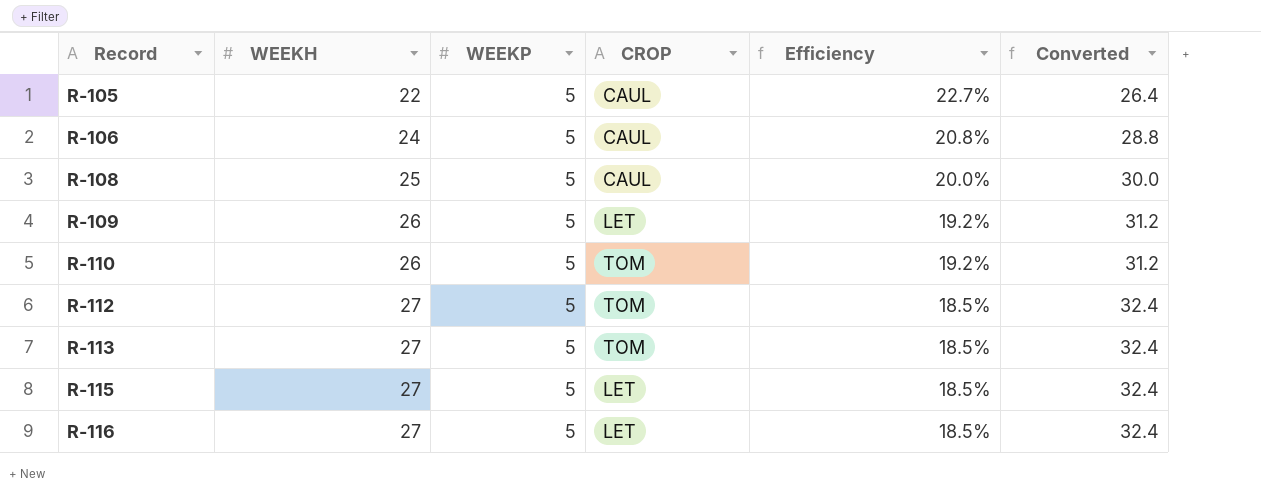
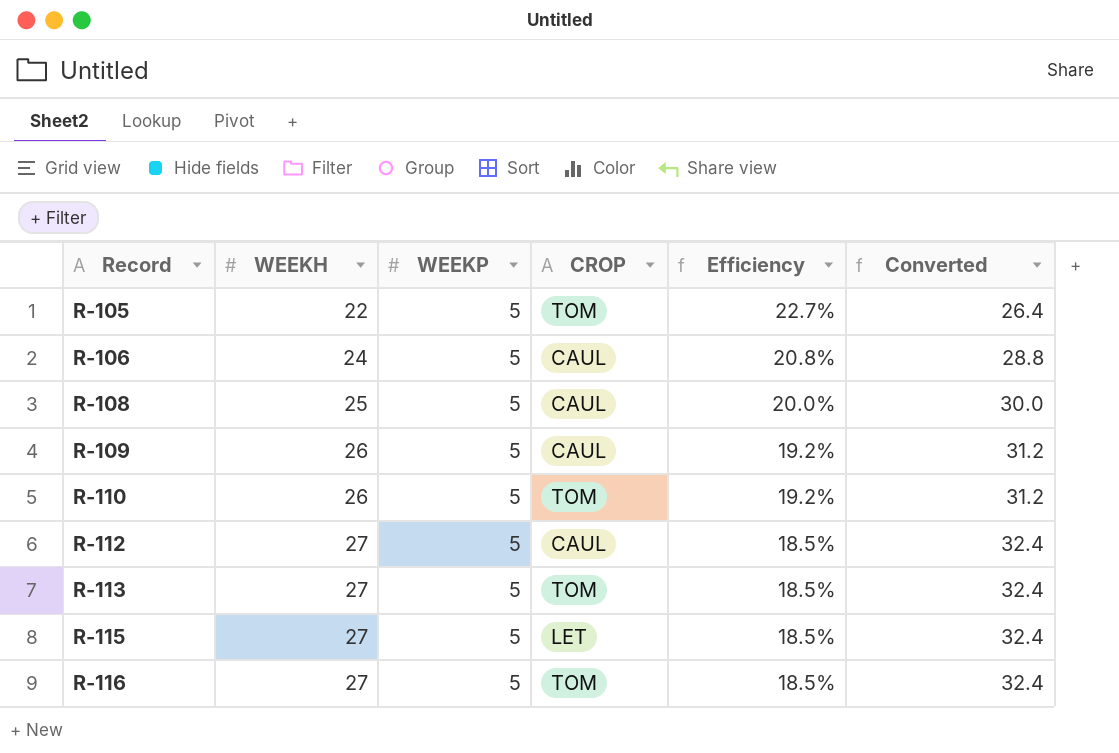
R-105 | CROP: CAUL -> TOM
R-109 | CROP: LET -> CAUL
R-112 | CROP: TOM -> CAUL
R-116 | CROP: LET -> TOM

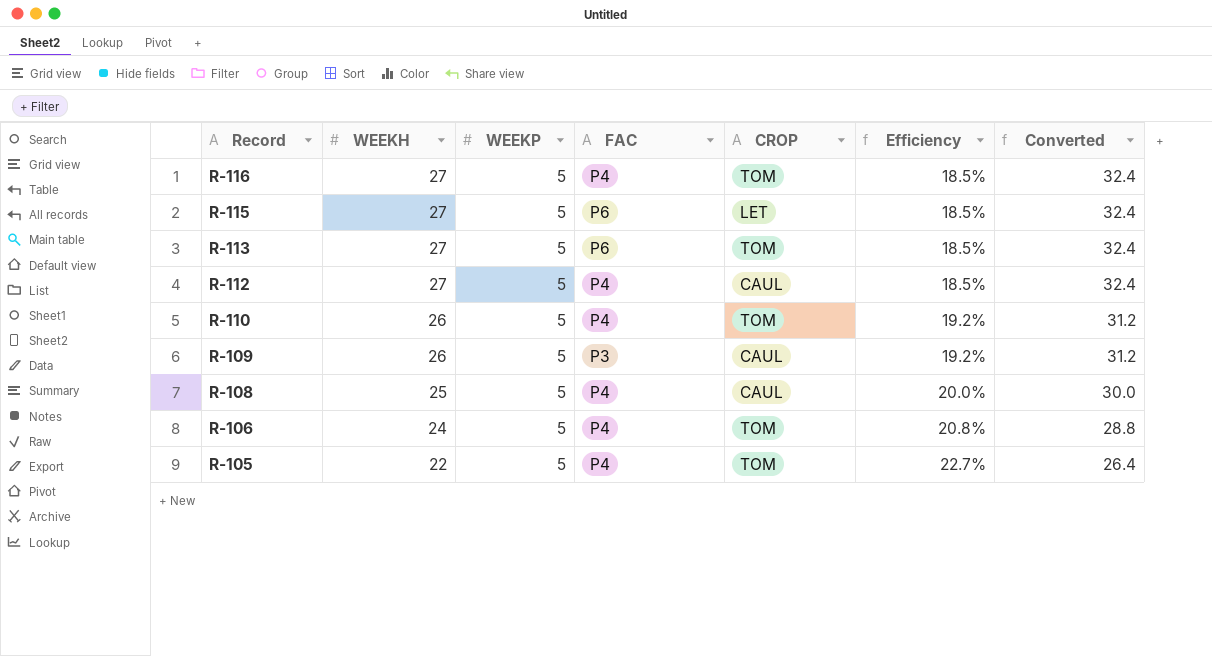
row order: Record ascending -> Record descending
column FAC | position: none -> 4
R-106 | CROP: CAUL -> TOM

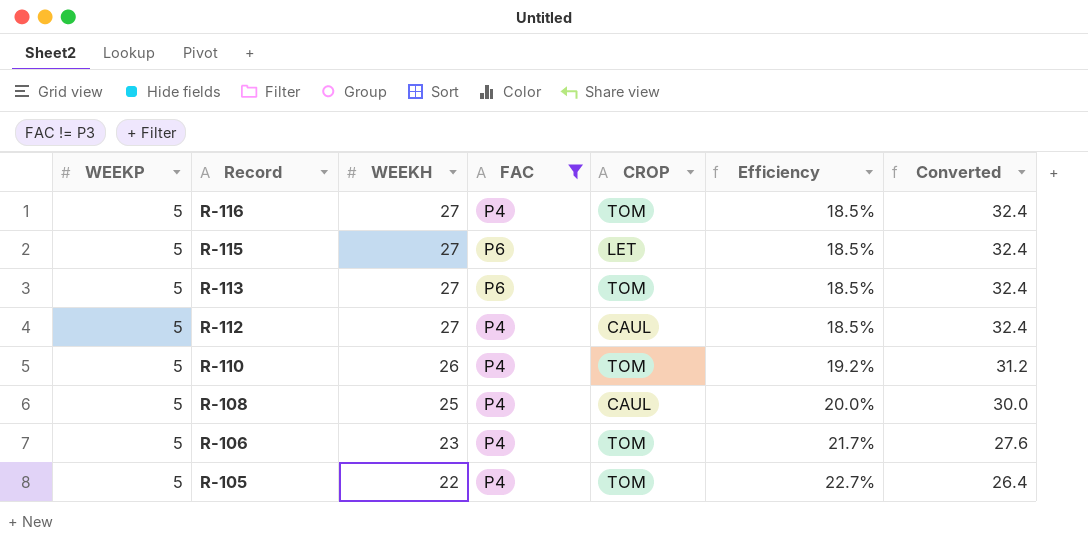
filter: none -> FAC != P3
column WEEKP | position: 3 -> 1
R-106 | WEEKH: 24 -> 23
R-106 | Efficiency: 20.8% -> 21.7%
R-106 | Converted: 28.8 -> 27.6

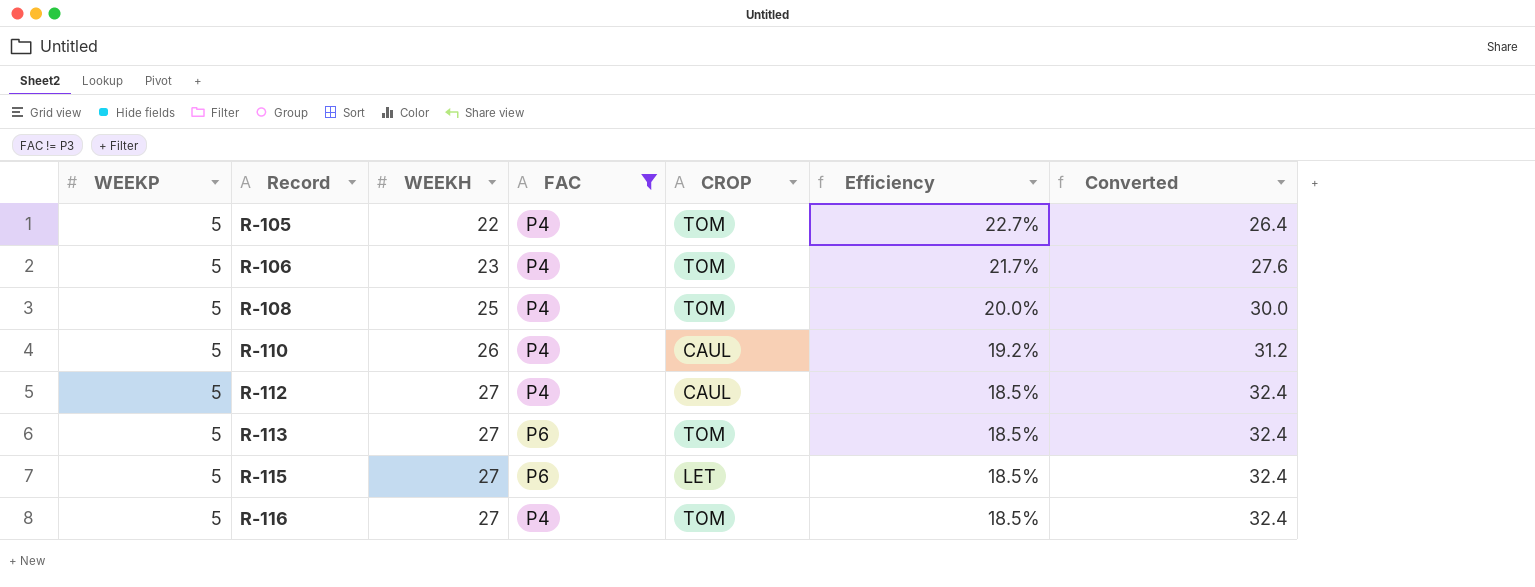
row order: Record descending -> Record ascending
R-108 | CROP: CAUL -> TOM
R-110 | CROP: TOM -> CAUL

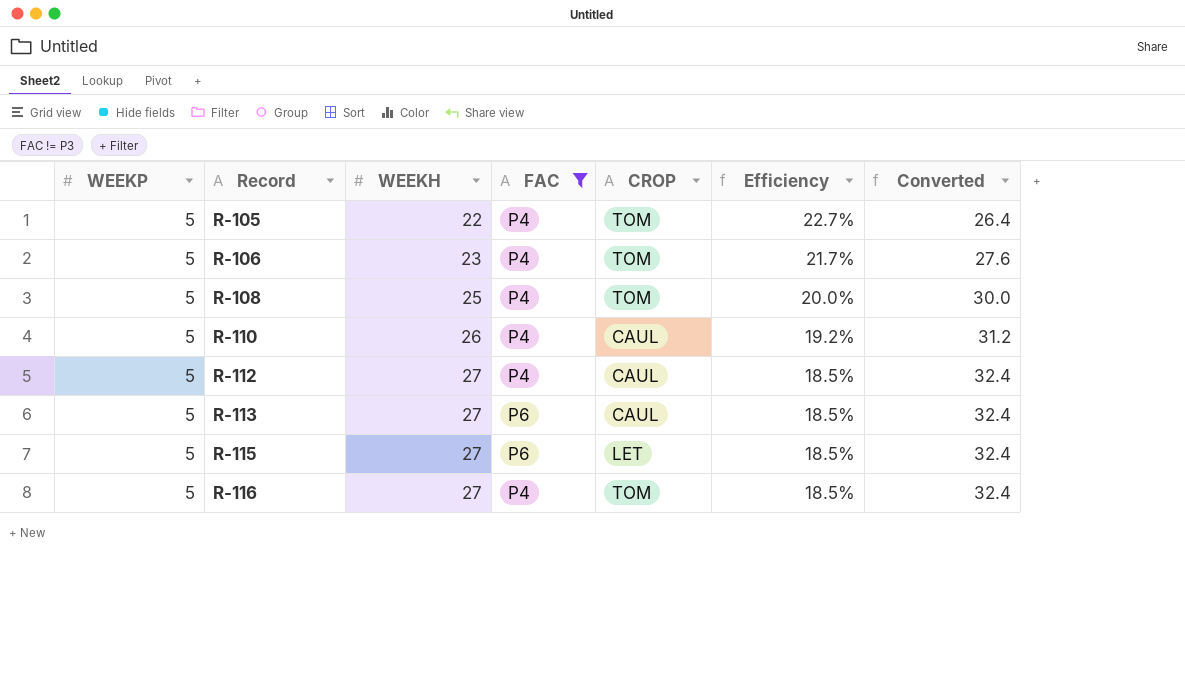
R-113 | CROP: TOM -> CAUL

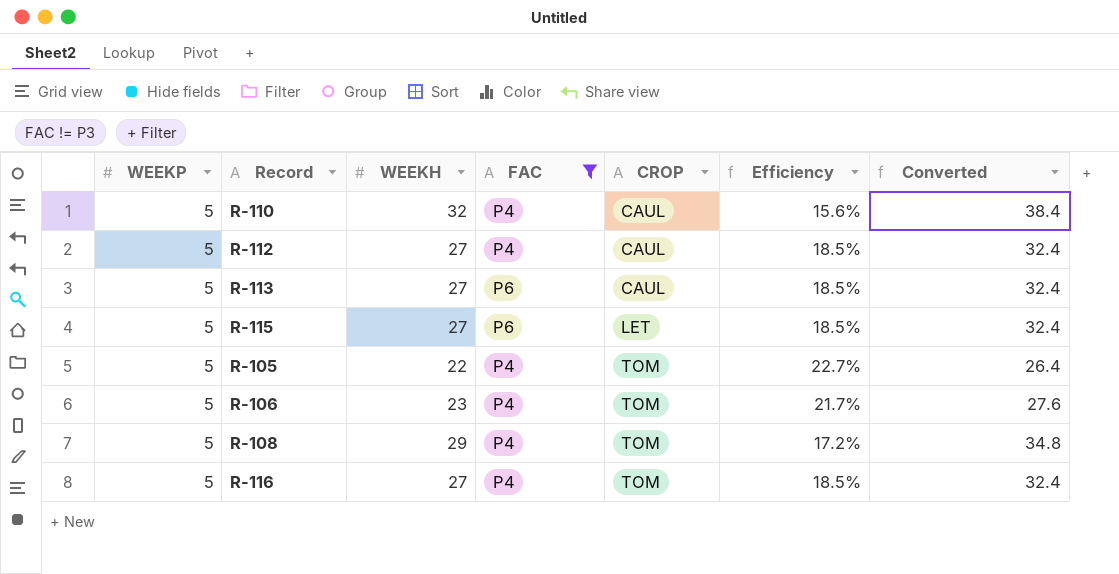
row order: Record ascending -> CROP ascending
R-110 | WEEKH: 26 -> 32
R-110 | Efficiency: 19.2% -> 15.6%
R-110 | Converted: 31.2 -> 38.4
R-108 | WEEKH: 25 -> 29
R-108 | Efficiency: 20.0% -> 17.2%
R-108 | Converted: 30.0 -> 34.8

